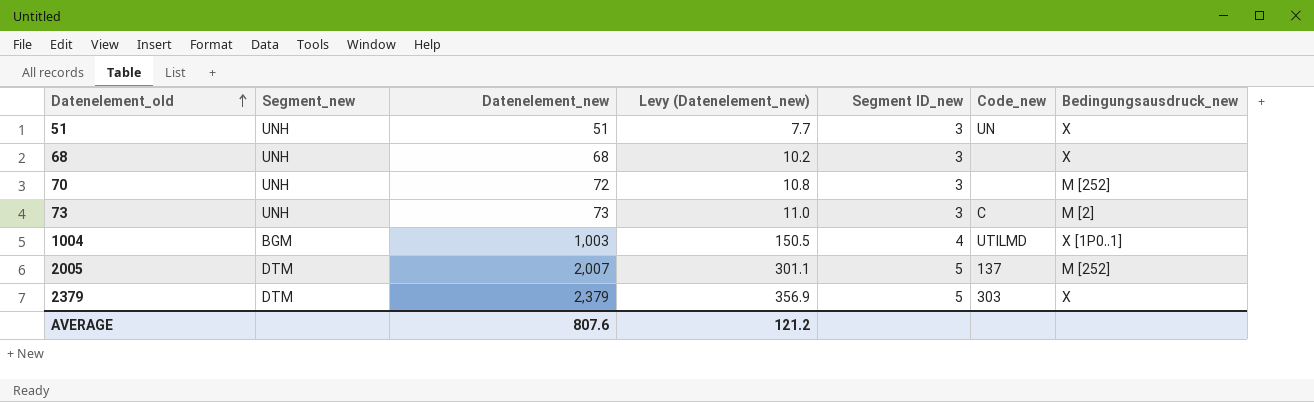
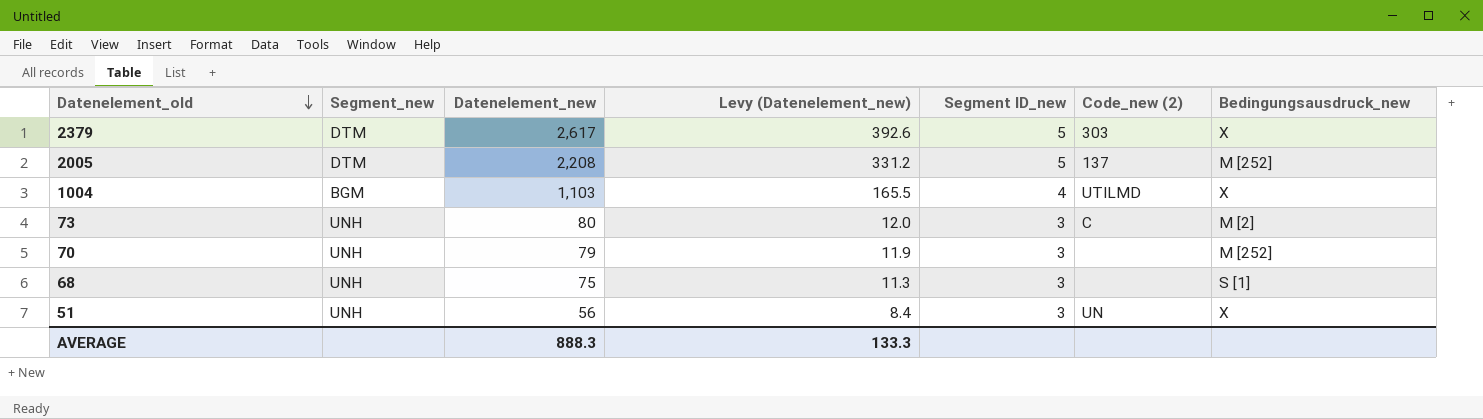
row order: Datenelement_old ascending -> Datenelement_old descending
column name: Code_new -> Code_new (2)
2379 | Datenelement_new: 2,379 -> 2,617
2379 | Levy (Datenelement_new): 356.9 -> 392.6
2005 | Datenelement_new: 2,007 -> 2,208
2005 | Levy (Datenelement_new): 301.1 -> 331.2
1004 | Datenelement_new: 1,003 -> 1,103
1004 | Levy (Datenelement_new): 150.5 -> 165.5
1004 | Bedingungsausdruck_new: X [1P0..1] -> X
73 | Datenelement_new: 73 -> 80
73 | Levy (Datenelement_new): 11.0 -> 12.0
70 | Datenelement_new: 72 -> 79
70 | Levy (Datenelement_new): 10.8 -> 11.9
68 | Datenelement_new: 68 -> 75
68 | Levy (Datenelement_new): 10.2 -> 11.3
68 | Bedingungsausdruck_new: X -> S [1]
51 | Datenelement_new: 51 -> 56
51 | Levy (Datenelement_new): 7.7 -> 8.4
AVERAGE | Datenelement_new: 807.6 -> 888.3
AVERAGE | Levy (Datenelement_new): 121.2 -> 133.3

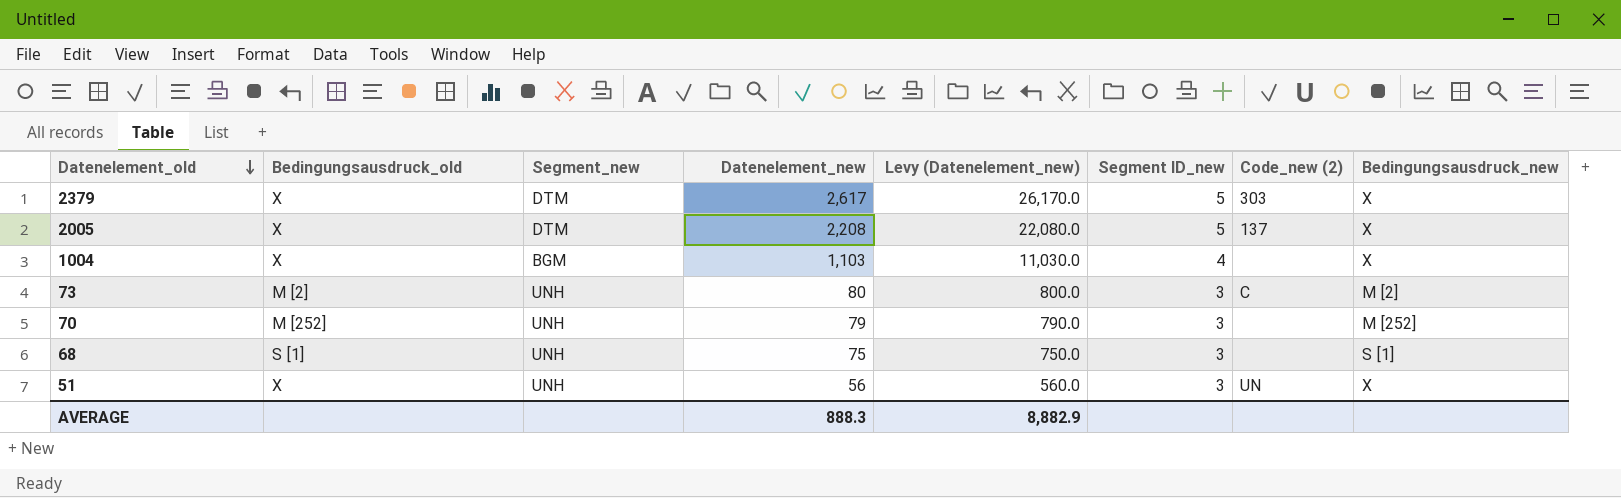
column Bedingungsausdruck_old | position: none -> 2
column Levy (Datenelement_new) | formula: [Datenelement_new] * 0.15 -> [Datenelement_new] * 10
2005 | Bedingungsausdruck_new: M [252] -> X
1004 | Code_new (2): UTILMD -> none
AVERAGE | Levy (Datenelement_new): 133.3 -> 8,882.9

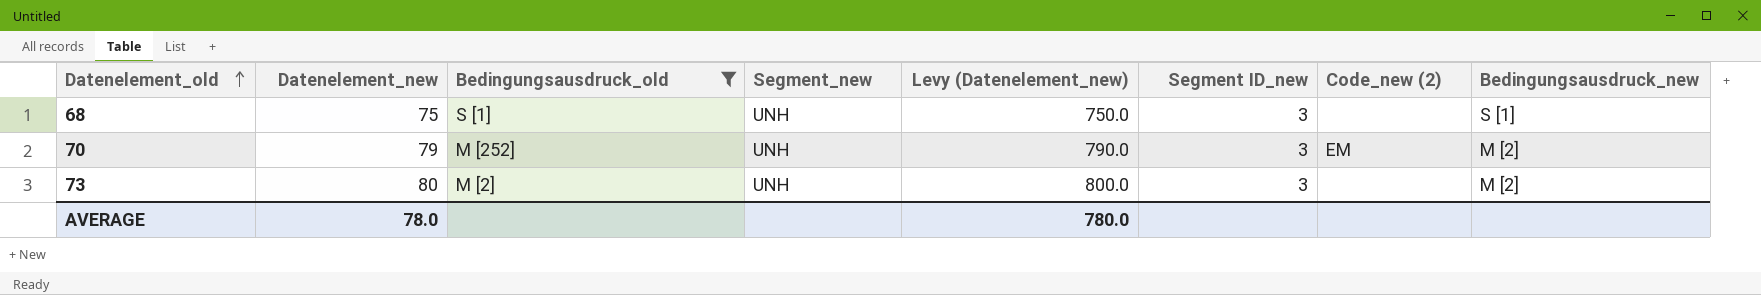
filter: none -> Bedingungsausdruck_old != X
row order: Datenelement_old descending -> Datenelement_old ascending
column Datenelement_new | position: 4 -> 2
70 | Code_new (2): none -> EM
70 | Bedingungsausdruck_new: M [252] -> M [2]
73 | Code_new (2): C -> none
AVERAGE | Datenelement_new: 888.3 -> 78.0
AVERAGE | Levy (Datenelement_new): 8,882.9 -> 780.0

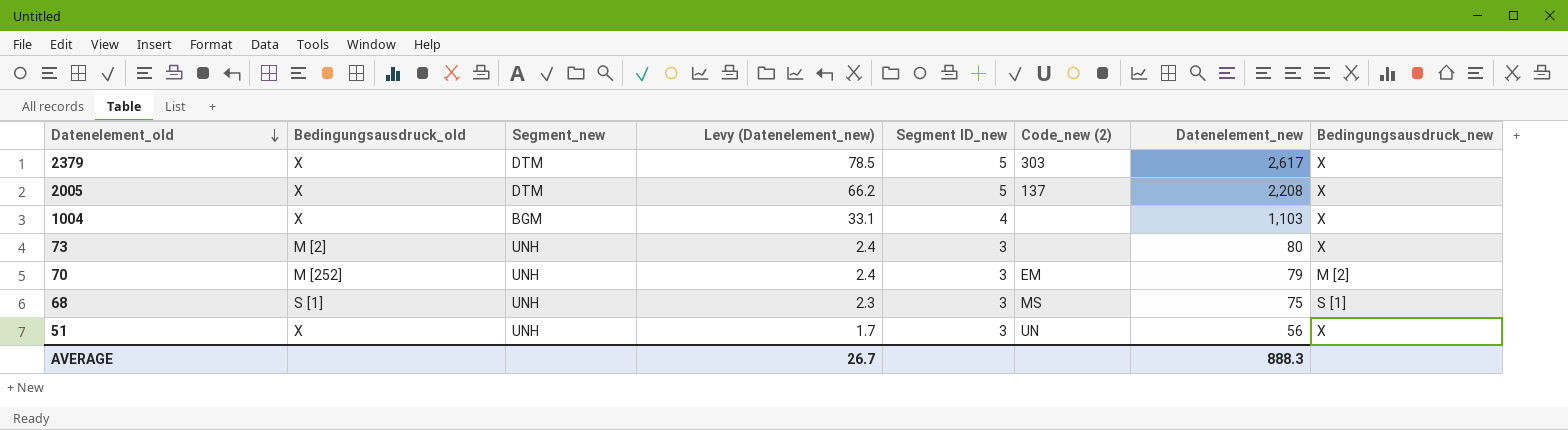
filter: Bedingungsausdruck_old != X -> none
row order: Datenelement_old ascending -> Datenelement_old descending
column Levy (Datenelement_new) | formula: [Datenelement_new] * 10 -> [Datenelement_new] * 0.03
column Datenelement_new | position: 2 -> 7
73 | Bedingungsausdruck_new: M [2] -> X
68 | Code_new (2): none -> MS
AVERAGE | Levy (Datenelement_new): 780.0 -> 26.7
AVERAGE | Datenelement_new: 78.0 -> 888.3

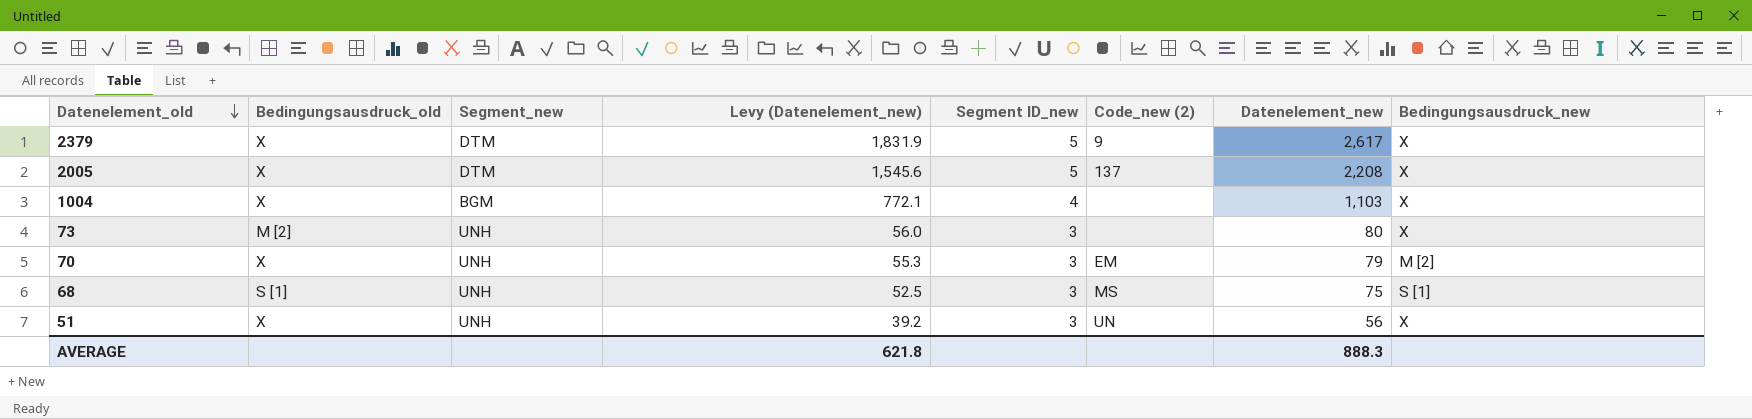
column Levy (Datenelement_new) | formula: [Datenelement_new] * 0.03 -> [Datenelement_new] * 0.7
2379 | Code_new (2): 303 -> 9
70 | Bedingungsausdruck_old: M [252] -> X
AVERAGE | Levy (Datenelement_new): 26.7 -> 621.8

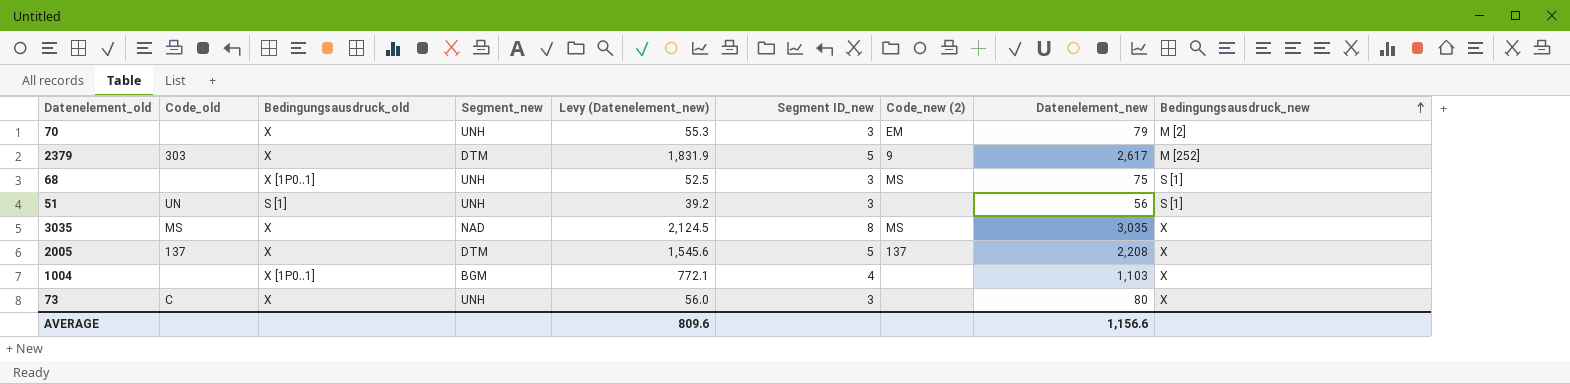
row order: Datenelement_old descending -> Bedingungsausdruck_new ascending
column Code_old | position: none -> 2
2379 | Bedingungsausdruck_new: X -> M [252]
68 | Bedingungsausdruck_old: S [1] -> X [1P0..1]
51 | Bedingungsausdruck_old: X -> S [1]
51 | Code_new (2): UN -> none
51 | Bedingungsausdruck_new: X -> S [1]
row 3035: none -> MS | X | NAD | 2,124.5 | 8 | MS | 3,035 | X
1004 | Bedingungsausdruck_old: X -> X [1P0..1]
73 | Bedingungsausdruck_old: M [2] -> X
AVERAGE | Levy (Datenelement_new): 621.8 -> 809.6
AVERAGE | Datenelement_new: 888.3 -> 1,156.6

